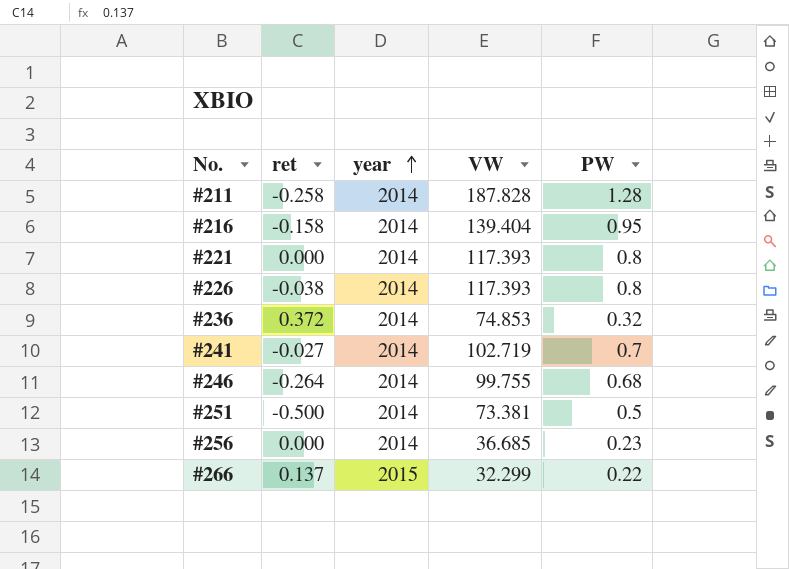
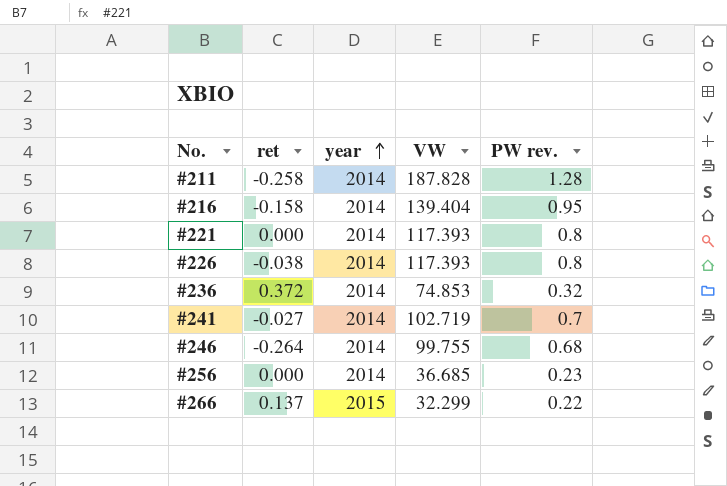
column name: PW -> PW rev.
row #251: -0.500 | 2014 | 73.381 | 0.5 -> none

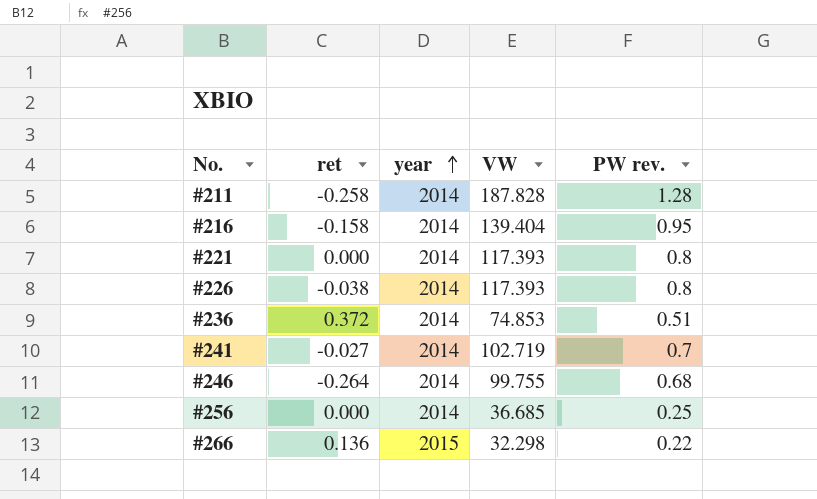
#236 | PW rev.: 0.32 -> 0.51
#256 | PW rev.: 0.23 -> 0.25
#266 | ret: 0.137 -> 0.136
#266 | VW: 32.299 -> 32.298

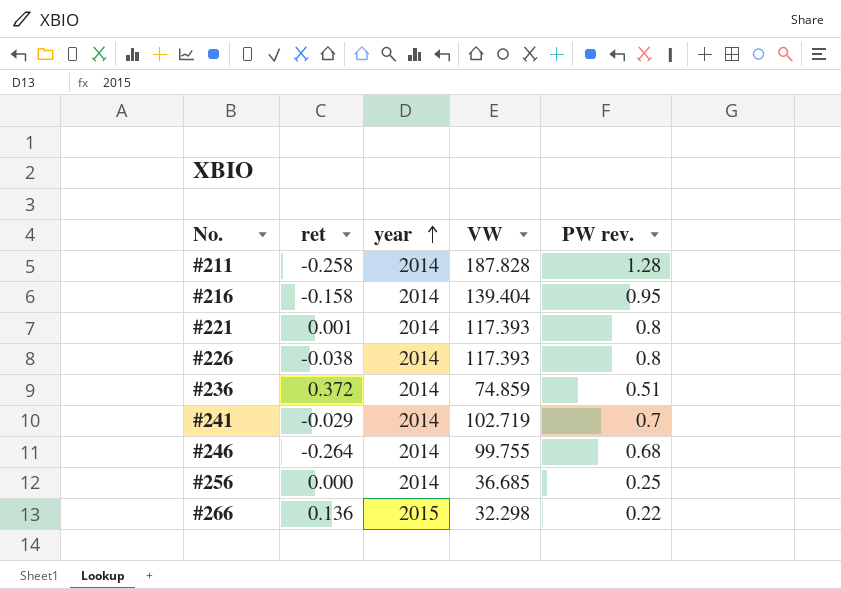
#221 | ret: 0.000 -> 0.001
#236 | VW: 74.853 -> 74.859
#241 | ret: -0.027 -> -0.029

